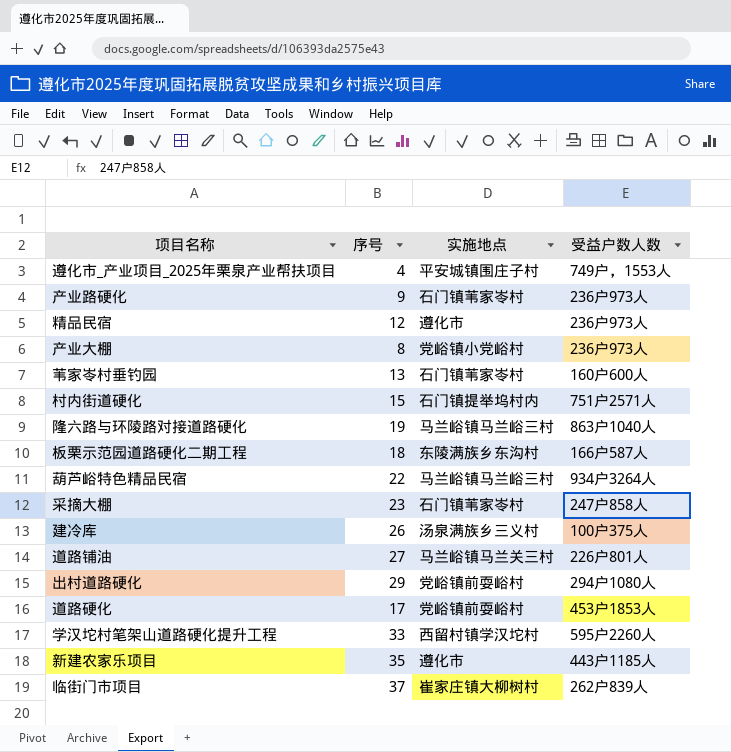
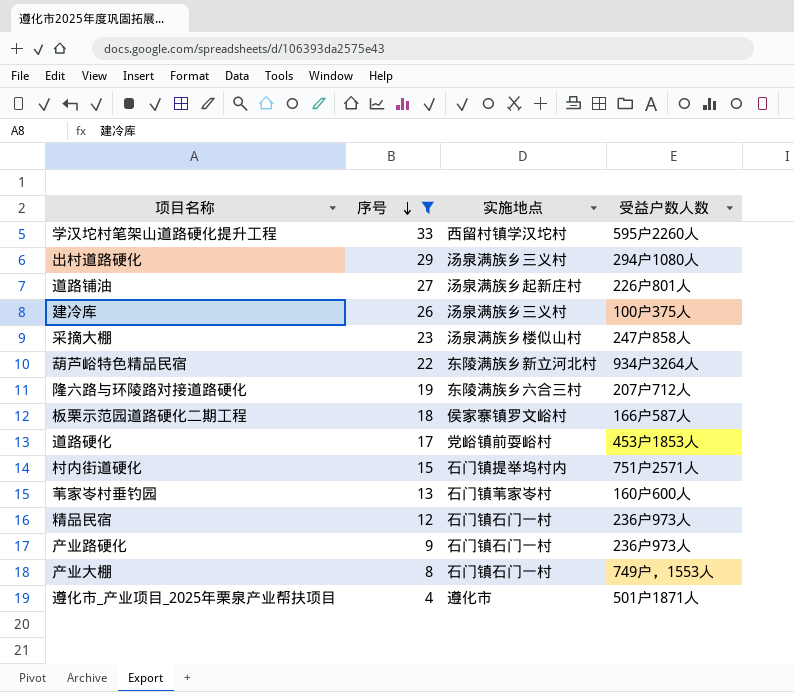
filter: none -> 序号 <= 33
row order: none -> 序号 descending
出村道路硬化 | 实施地点: 党峪镇前耍峪村 -> 汤泉满族乡三义村
道路铺油 | 实施地点: 马兰峪镇马兰关三村 -> 汤泉满族乡起新庄村
采摘大棚 | 实施地点: 石门镇苇家岺村 -> 汤泉满族乡楼似山村
葫芦峪特色精品民宿 | 实施地点: 马兰峪镇马兰峪三村 -> 东陵满族乡新立河北村
隆六路与环陵路对接道路硬化 | 实施地点: 马兰峪镇马兰峪三村 -> 东陵满族乡六合三村
隆六路与环陵路对接道路硬化 | 受益户数人数: 863户1040人 -> 207户712人
板栗示范园道路硬化二期工程 | 实施地点: 东陵满族乡东沟村 -> 侯家寨镇罗文峪村
精品民宿 | 实施地点: 遵化市 -> 石门镇石门一村
产业路硬化 | 实施地点: 石门镇苇家岺村 -> 石门镇石门一村
产业大棚 | 实施地点: 党峪镇小党峪村 -> 石门镇石门一村
产业大棚 | 受益户数人数: 236户973人 -> 749户，1553人
遵化市_产业项目_2025年栗泉产业帮扶项目 | 实施地点: 平安城镇围庄子村 -> 遵化市
遵化市_产业项目_2025年栗泉产业帮扶项目 | 受益户数人数: 749户，1553人 -> 501户1871人

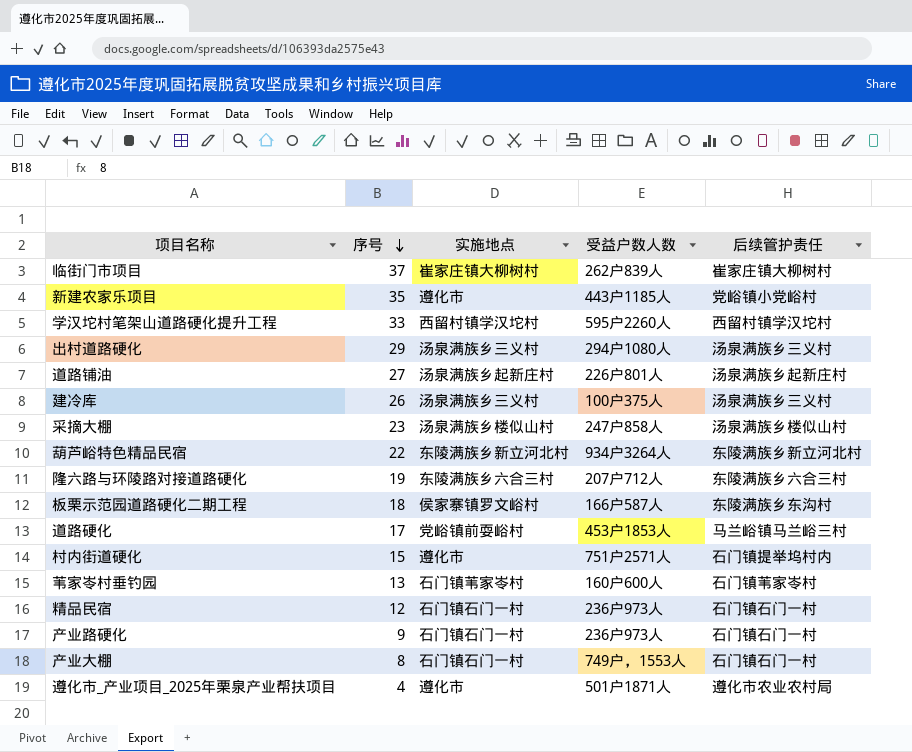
filter: 序号 <= 33 -> none
column 后续管护责任 | position: none -> 5
村内街道硬化 | 实施地点: 石门镇提举坞村内 -> 遵化市

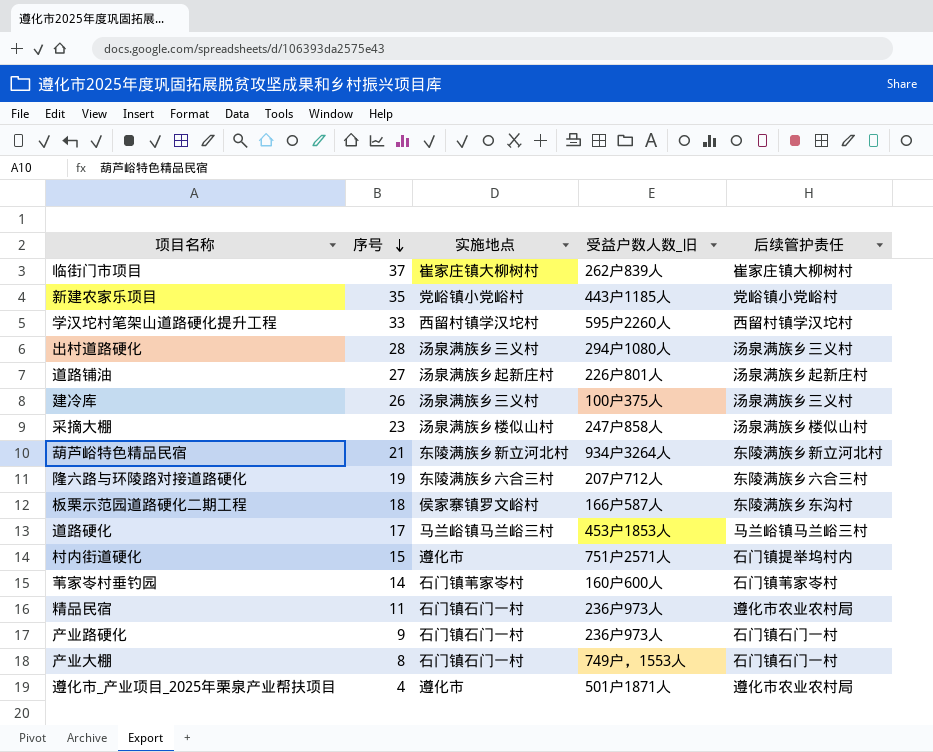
column name: 受益户数人数 -> 受益户数人数_旧
新建农家乐项目 | 实施地点: 遵化市 -> 党峪镇小党峪村
出村道路硬化 | 序号: 29 -> 28
葫芦峪特色精品民宿 | 序号: 22 -> 21
道路硬化 | 实施地点: 党峪镇前耍峪村 -> 马兰峪镇马兰峪三村
苇家岺村垂钓园 | 序号: 13 -> 14
精品民宿 | 序号: 12 -> 11
精品民宿 | 后续管护责任: 石门镇石门一村 -> 遵化市农业农村局

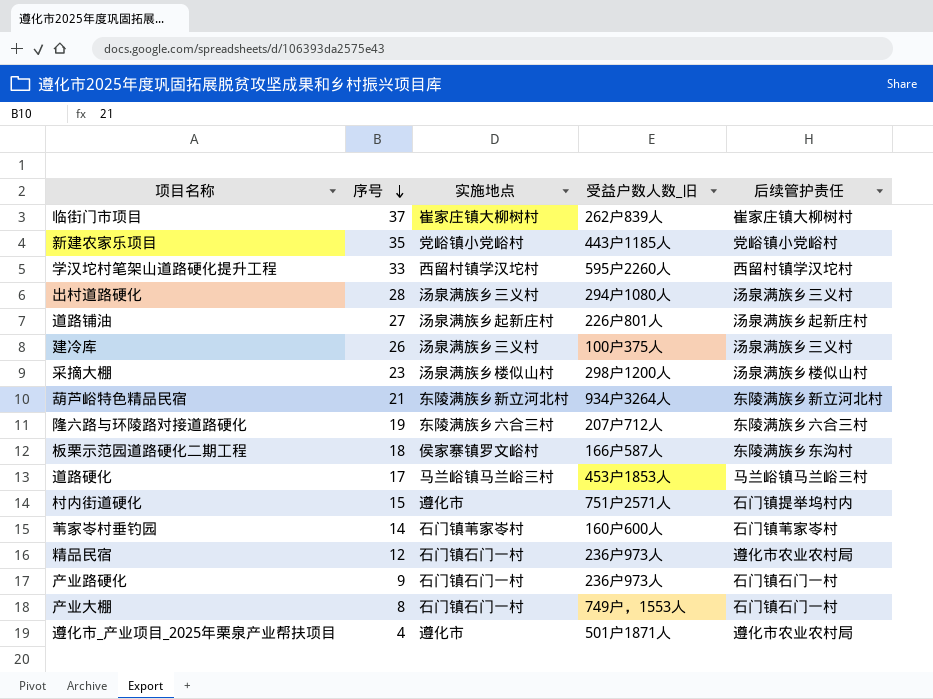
采摘大棚 | 受益户数人数_旧: 247户858人 -> 298户1200人
精品民宿 | 序号: 11 -> 12

